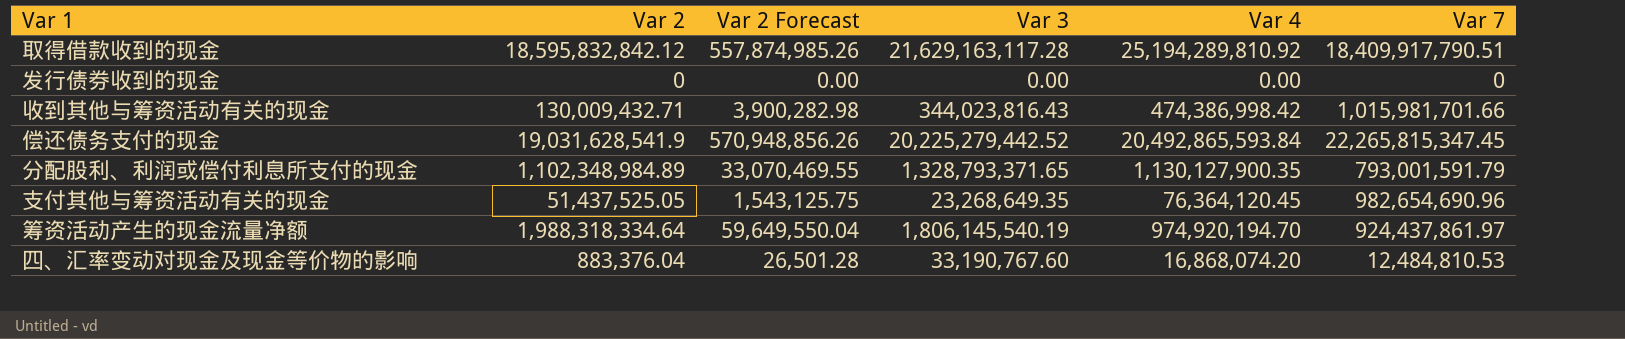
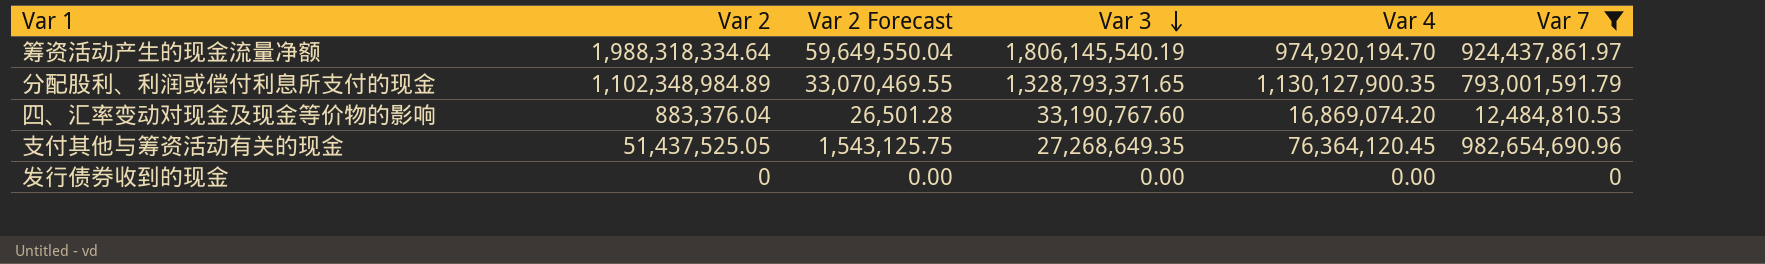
filter: none -> Var 7 <= 982,654,690.96
row order: none -> Var 3 descending
四、汇率变动对现金及现金等价物的影响 | Var 4: 16,868,074.20 -> 16,869,074.20
支付其他与筹资活动有关的现金 | Var 3: 23,268,649.35 -> 27,268,649.35

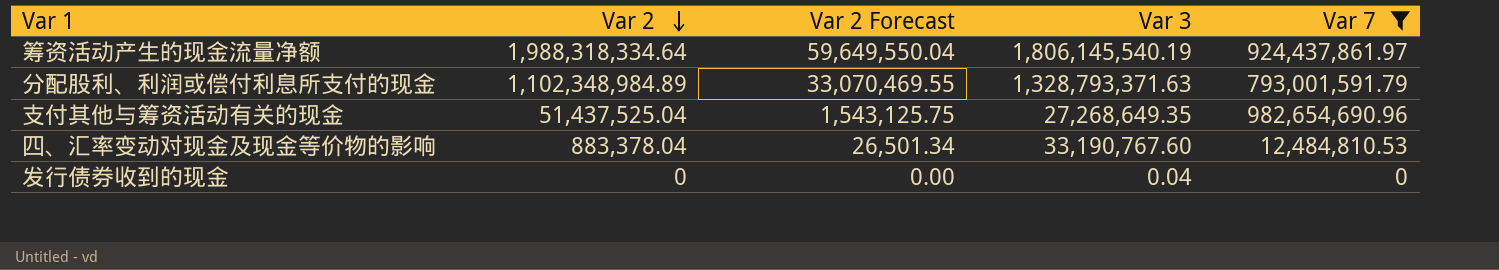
row order: Var 3 descending -> Var 2 descending
column Var 4 | position: 5 -> none
分配股利、利润或偿付利息所支付的现金 | Var 3: 1,328,793,371.65 -> 1,328,793,371.63
支付其他与筹资活动有关的现金 | Var 2: 51,437,525.05 -> 51,437,525.04
四、汇率变动对现金及现金等价物的影响 | Var 2: 883,376.04 -> 883,378.04
四、汇率变动对现金及现金等价物的影响 | Var 2 Forecast: 26,501.28 -> 26,501.34
发行债券收到的现金 | Var 3: 0.00 -> 0.04

